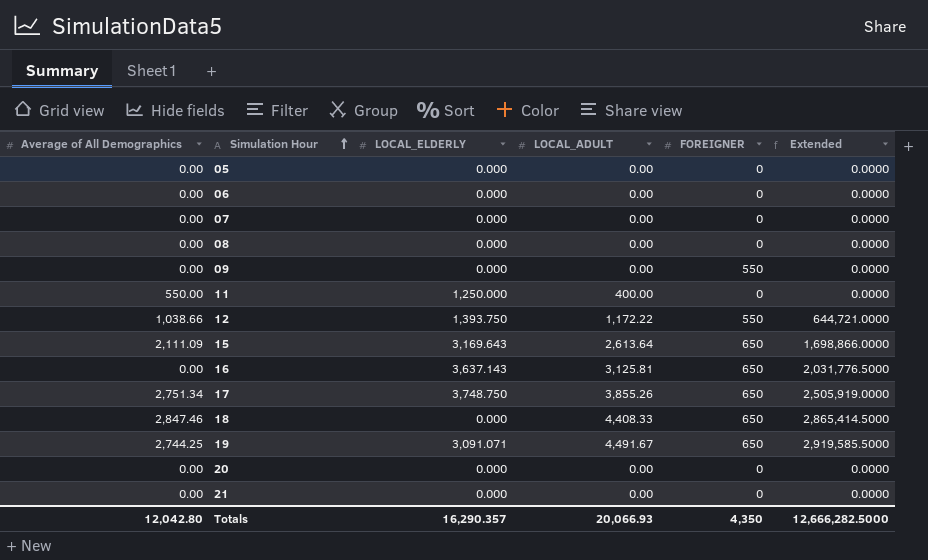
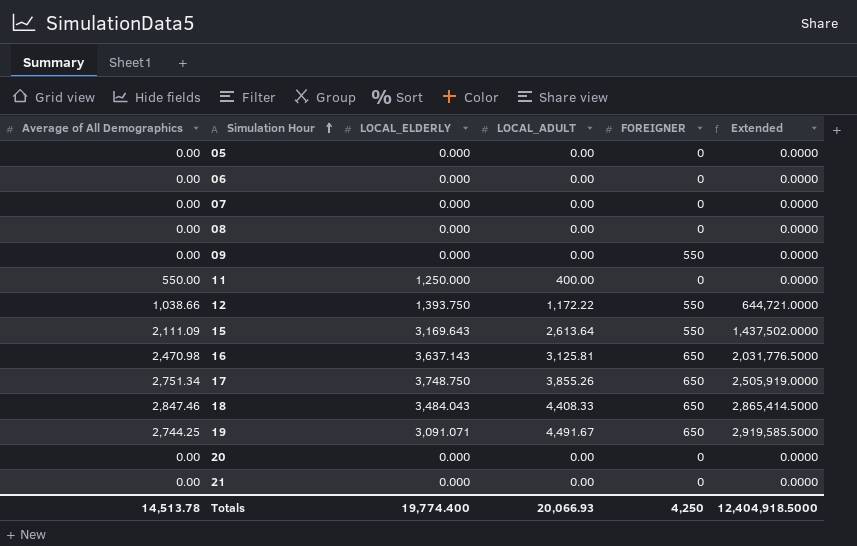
15 | FOREIGNER: 650 -> 550
15 | Extended: 1,698,866.0000 -> 1,437,502.0000
16 | Average of All Demographics: 0.00 -> 2,470.98
18 | LOCAL_ELDERLY: 0.000 -> 3,484.043
Totals | Average of All Demographics: 12,042.80 -> 14,513.78
Totals | LOCAL_ELDERLY: 16,290.357 -> 19,774.400
Totals | FOREIGNER: 4,350 -> 4,250
Totals | Extended: 12,666,282.5000 -> 12,404,918.5000

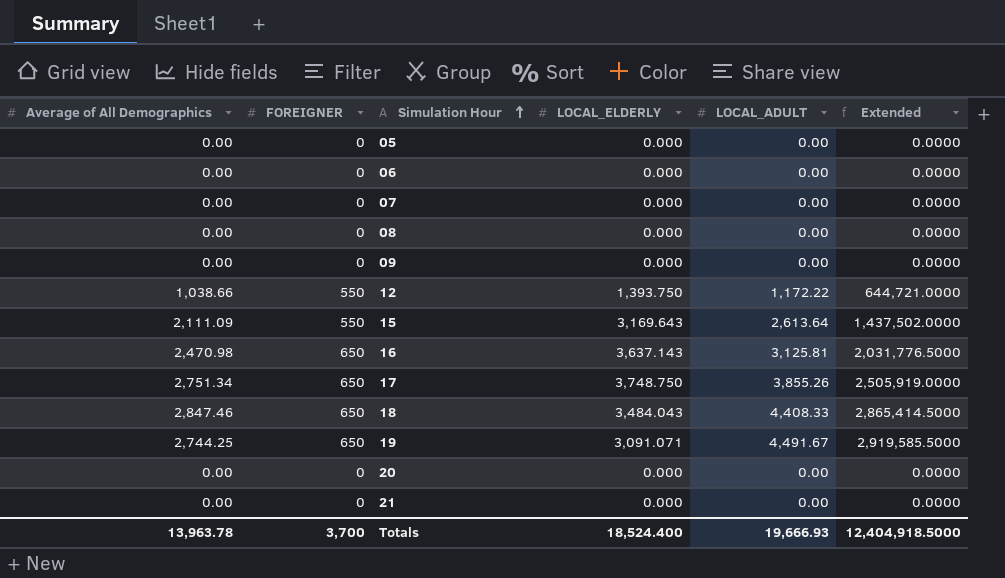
column FOREIGNER | position: 5 -> 2
row 11: 550.00 | 1,250.000 | 400.00 | 0 | 0.0000 -> none
09 | FOREIGNER: 550 -> 0
Totals | Average of All Demographics: 14,513.78 -> 13,963.78
Totals | FOREIGNER: 4,250 -> 3,700
Totals | LOCAL_ELDERLY: 19,774.400 -> 18,524.400
Totals | LOCAL_ADULT: 20,066.93 -> 19,666.93

